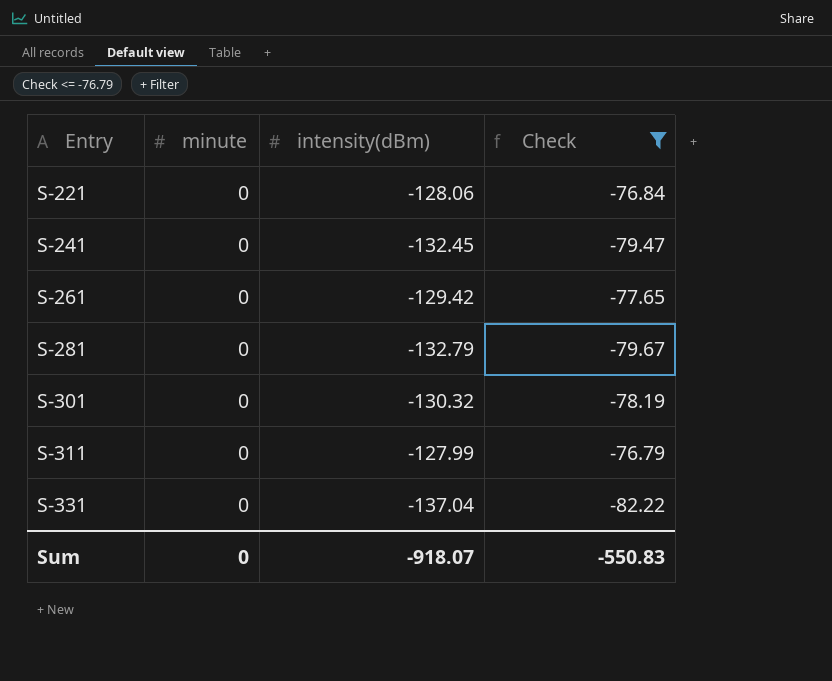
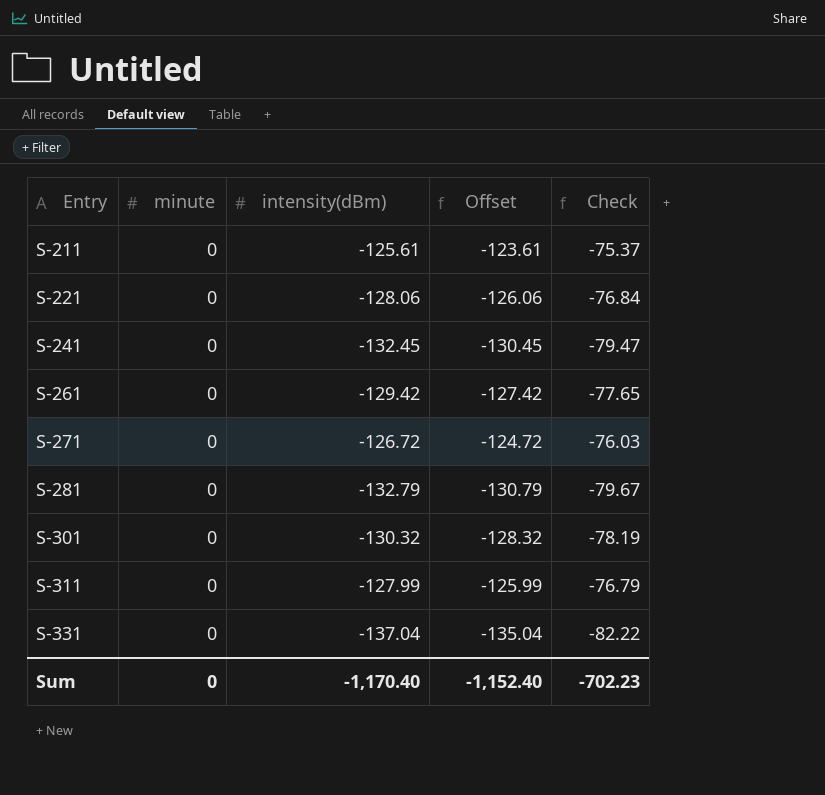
filter: Check <= -76.79 -> none
column Offset | formula: none -> [intensity(dBm)] + 2
Sum | intensity(dBm): -918.07 -> -1,170.40
Sum | Check: -550.83 -> -702.23

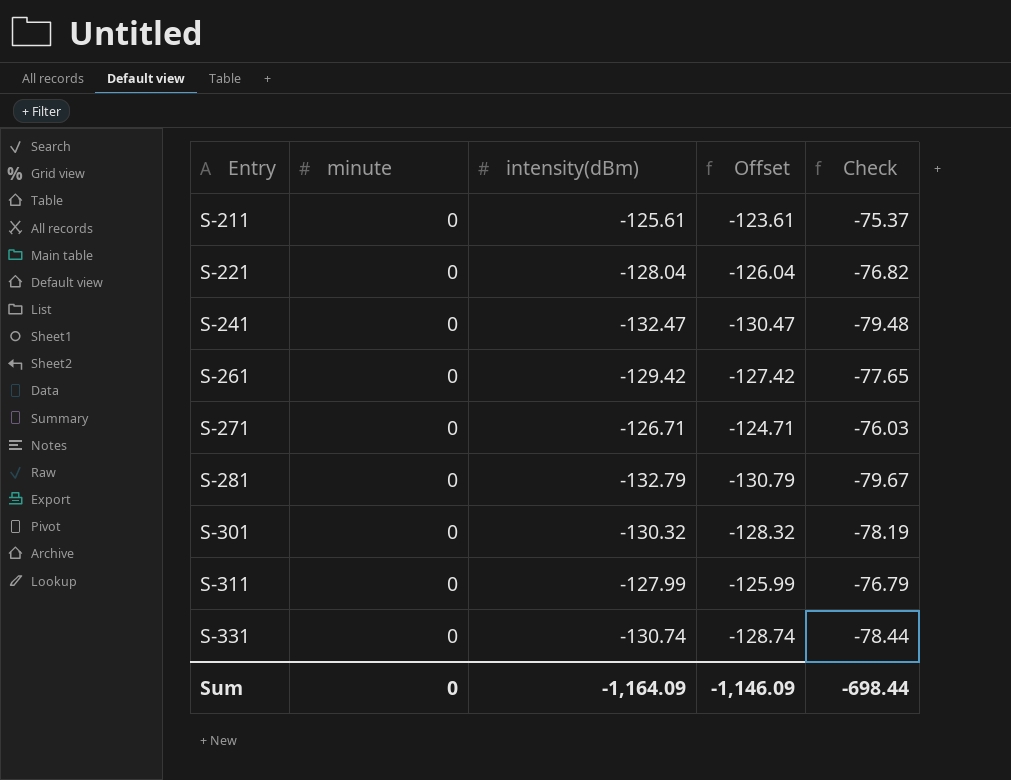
S-221 | intensity(dBm): -128.06 -> -128.04
S-221 | Offset: -126.06 -> -126.04
S-221 | Check: -76.84 -> -76.82
S-241 | intensity(dBm): -132.45 -> -132.47
S-241 | Offset: -130.45 -> -130.47
S-241 | Check: -79.47 -> -79.48
S-271 | intensity(dBm): -126.72 -> -126.71
S-271 | Offset: -124.72 -> -124.71
S-331 | intensity(dBm): -137.04 -> -130.74
S-331 | Offset: -135.04 -> -128.74
S-331 | Check: -82.22 -> -78.44
Sum | intensity(dBm): -1,170.40 -> -1,164.09
Sum | Offset: -1,152.40 -> -1,146.09
Sum | Check: -702.23 -> -698.44

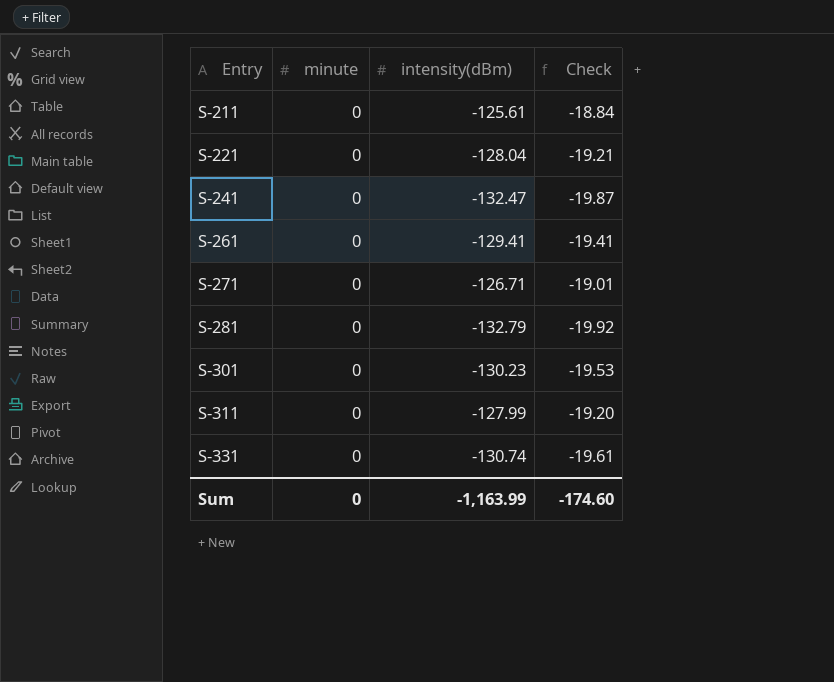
column Offset | formula: [intensity(dBm)] + 2 -> none
column Check | formula: [intensity(dBm)] * 0.6 -> [intensity(dBm)] * 0.15
S-261 | intensity(dBm): -129.42 -> -129.41
S-301 | intensity(dBm): -130.32 -> -130.23
Sum | intensity(dBm): -1,164.09 -> -1,163.99
Sum | Check: -698.44 -> -174.60

